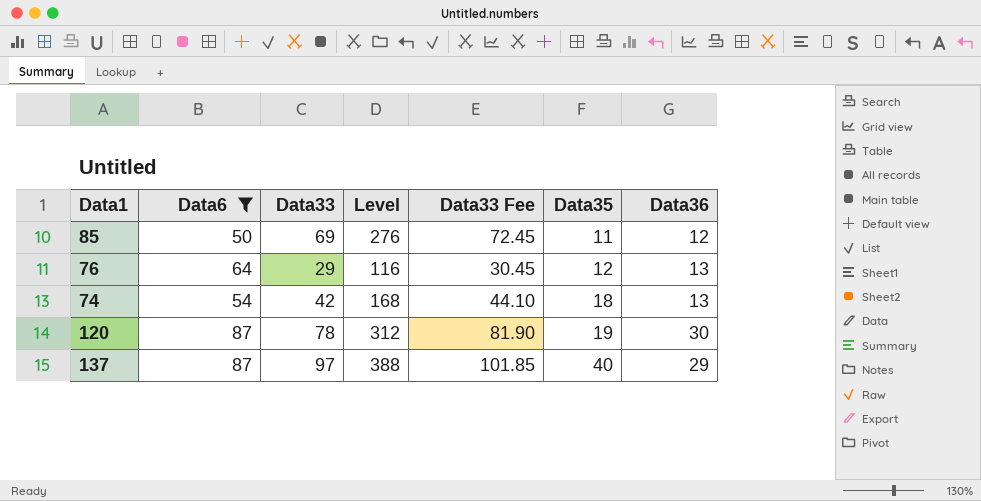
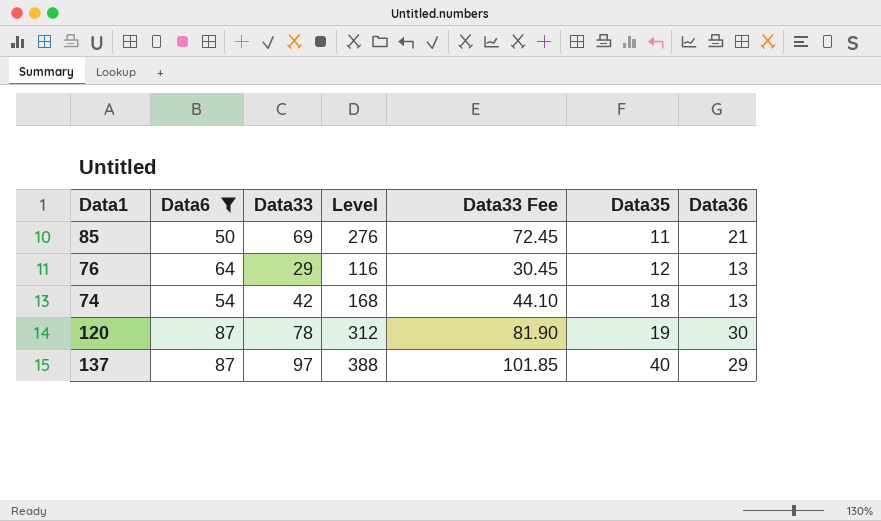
85 | Data36: 12 -> 21

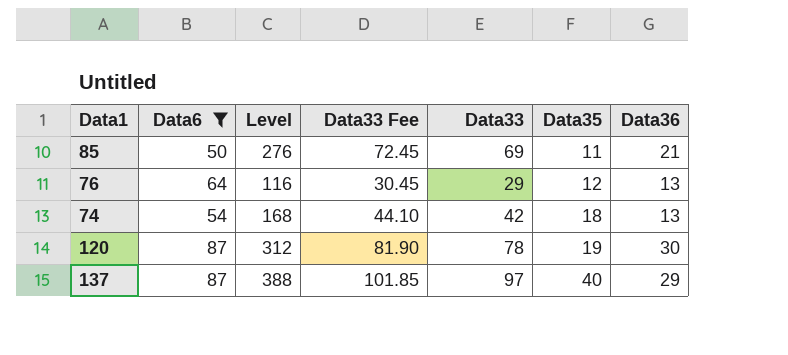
column Data33 | position: 3 -> 5

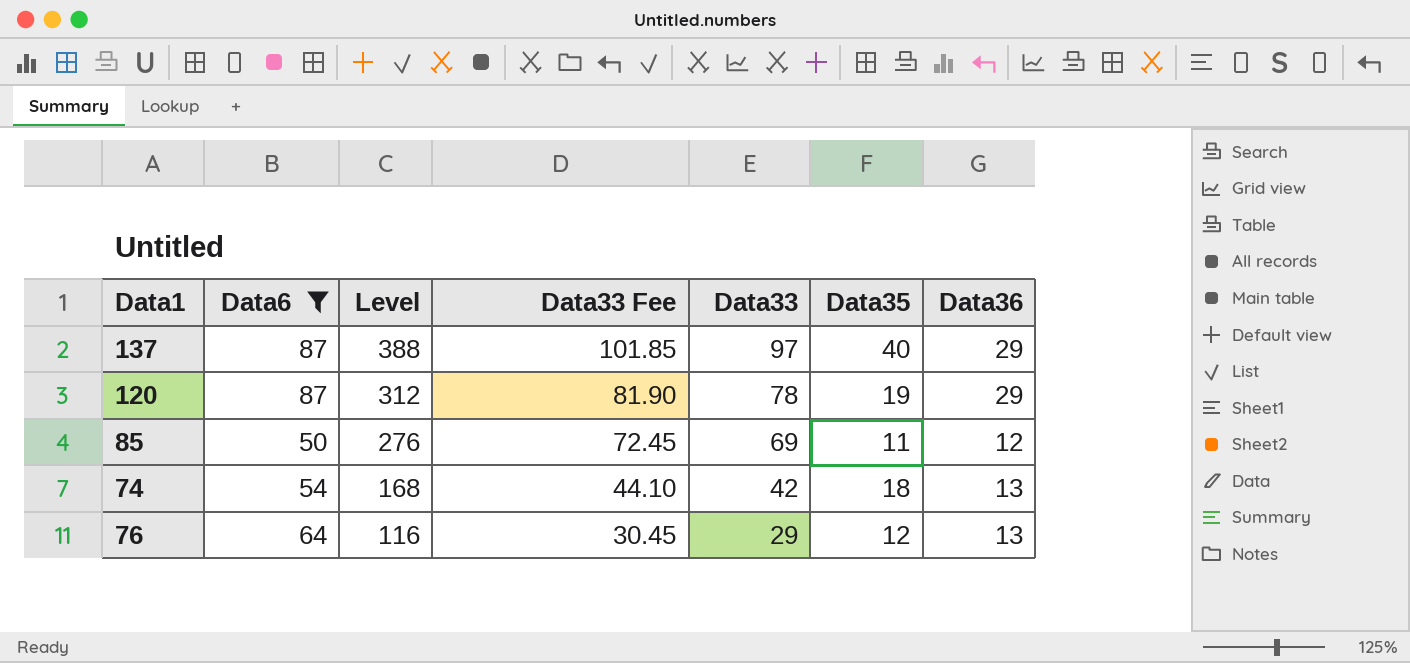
row order: Data35 ascending -> Level descending
120 | Data36: 30 -> 29
85 | Data36: 21 -> 12

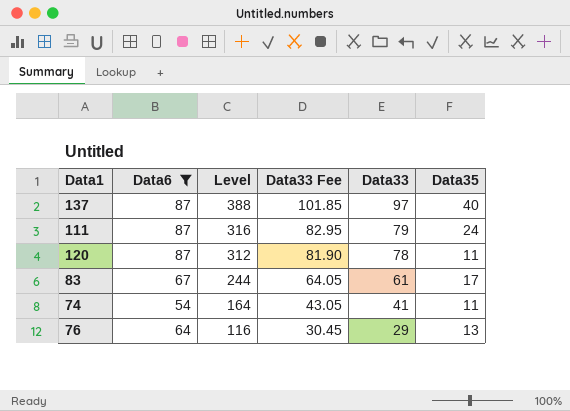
column Data36 | position: 7 -> none
row 85: 50 | 276 | 72.45 | 69 | 11 | 12 -> none
row 111: none -> 87 | 316 | 82.95 | 79 | 24
120 | Data35: 19 -> 11
row 83: none -> 67 | 244 | 64.05 | 61 | 17
74 | Level: 168 -> 164
74 | Data33 Fee: 44.10 -> 43.05
74 | Data33: 42 -> 41
74 | Data35: 18 -> 11
76 | Data35: 12 -> 13

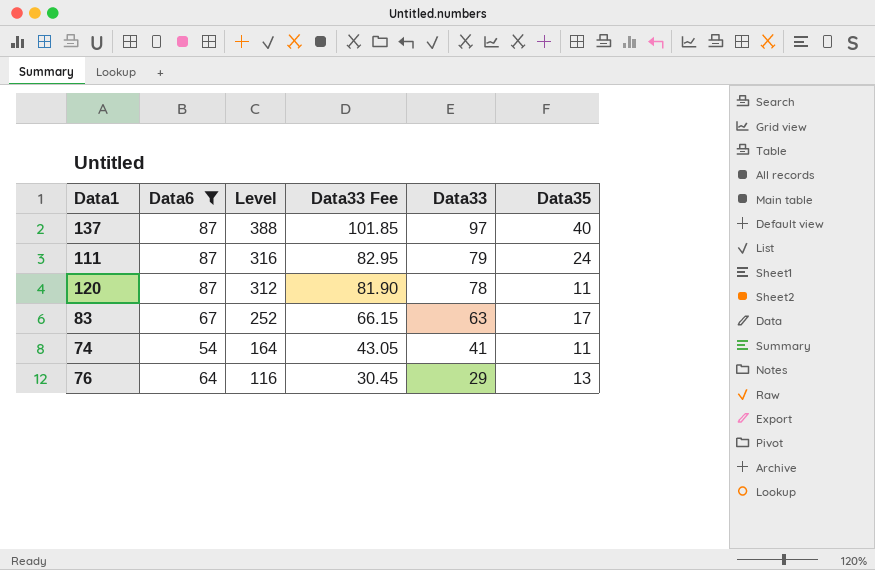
83 | Level: 244 -> 252
83 | Data33 Fee: 64.05 -> 66.15
83 | Data33: 61 -> 63

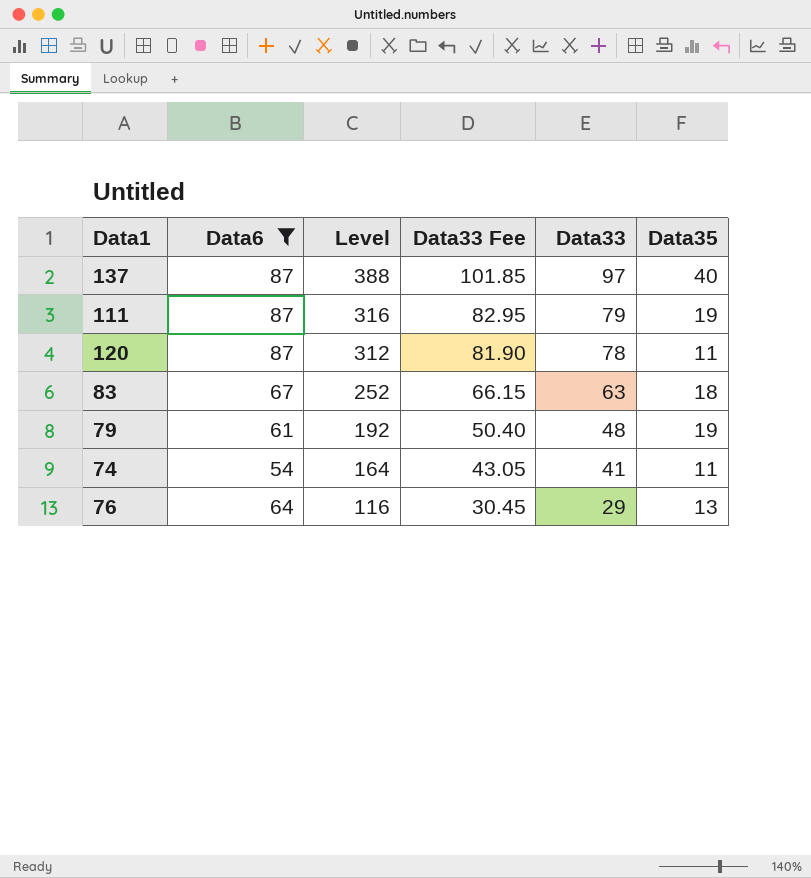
111 | Data35: 24 -> 19
83 | Data35: 17 -> 18
row 79: none -> 61 | 192 | 50.40 | 48 | 19

